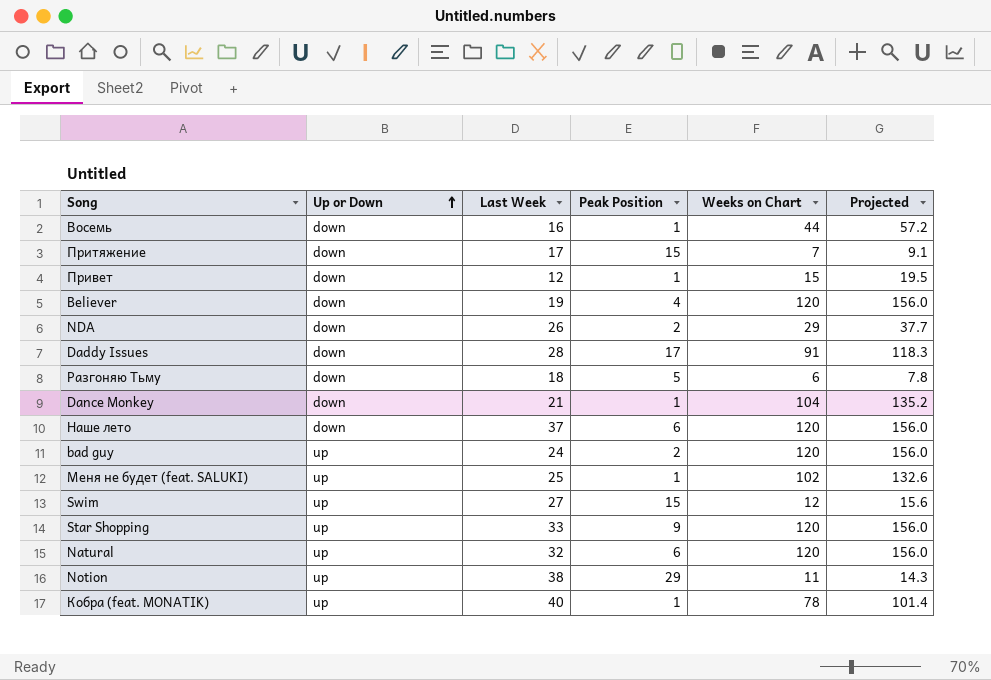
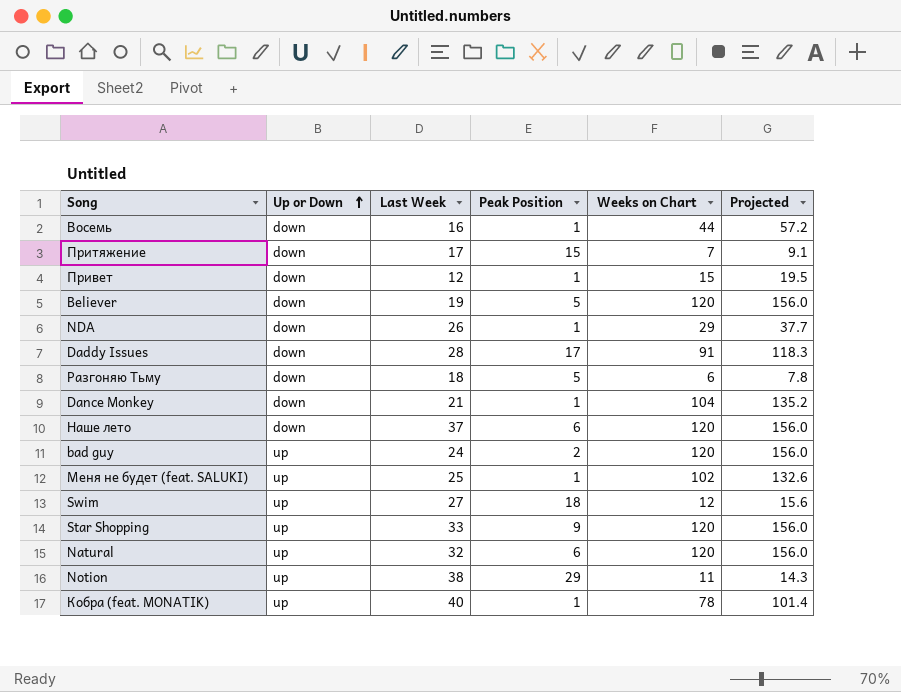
Believer | Peak Position: 4 -> 5
NDA | Peak Position: 2 -> 1
Swim | Peak Position: 15 -> 18

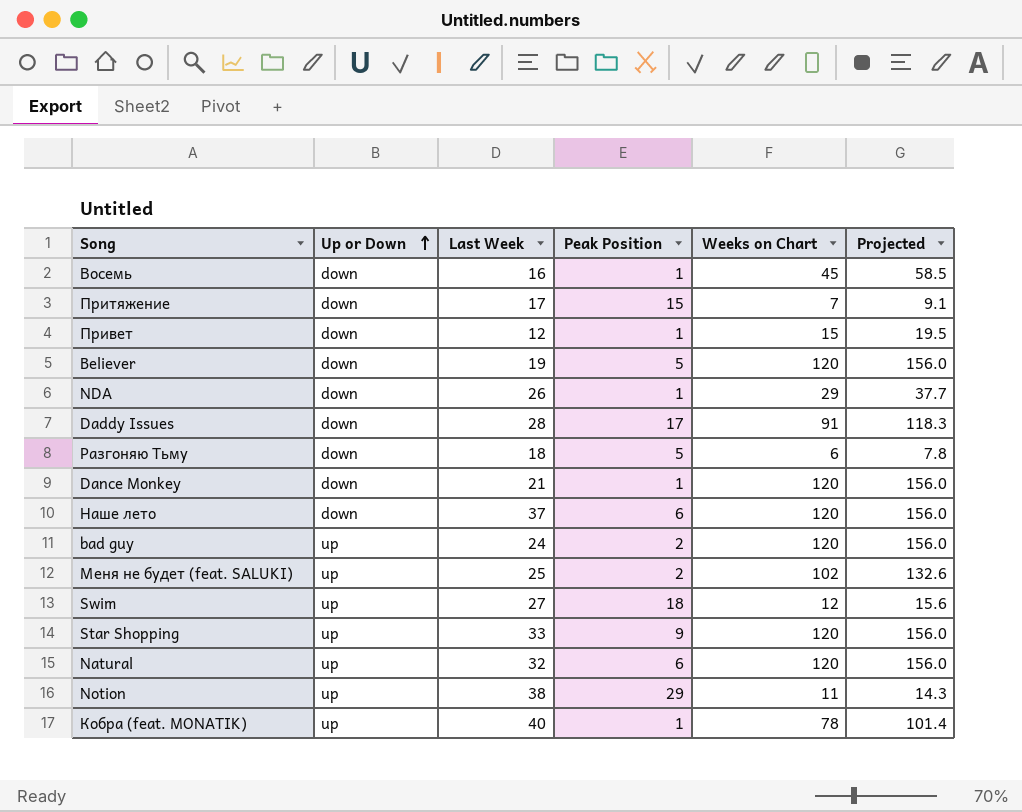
Восемь | Weeks on Chart: 44 -> 45
Восемь | Projected: 57.2 -> 58.5
Dance Monkey | Weeks on Chart: 104 -> 120
Dance Monkey | Projected: 135.2 -> 156.0
Меня не будет (feat. SALUKI) | Peak Position: 1 -> 2

